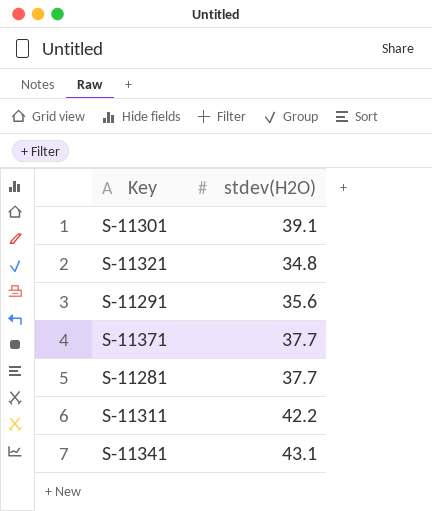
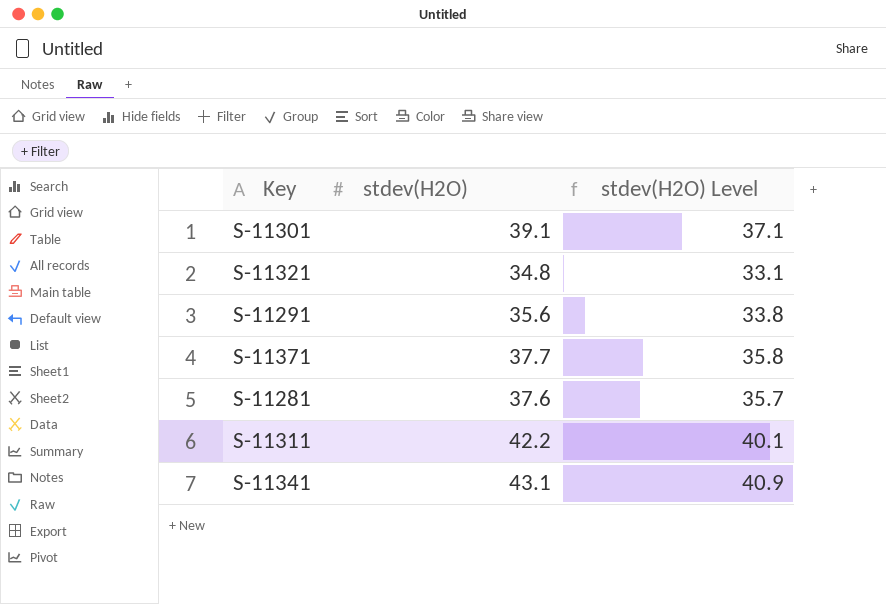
column stdev(H2O) Level | formula: none -> [stdev(H2O)] * 0.95
S-11281 | stdev(H2O): 37.7 -> 37.6

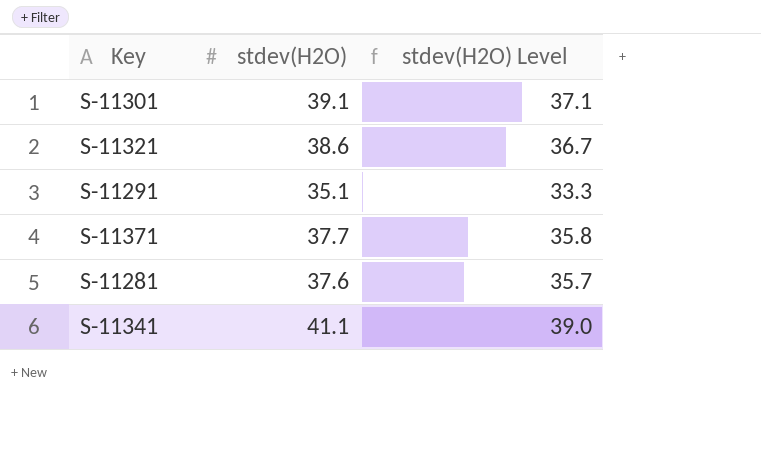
row S-11311: 42.2 | 40.1 -> none
S-11321 | stdev(H2O): 34.8 -> 38.6
S-11321 | stdev(H2O) Level: 33.1 -> 36.7
S-11291 | stdev(H2O): 35.6 -> 35.1
S-11291 | stdev(H2O) Level: 33.8 -> 33.3
S-11341 | stdev(H2O): 43.1 -> 41.1
S-11341 | stdev(H2O) Level: 40.9 -> 39.0

